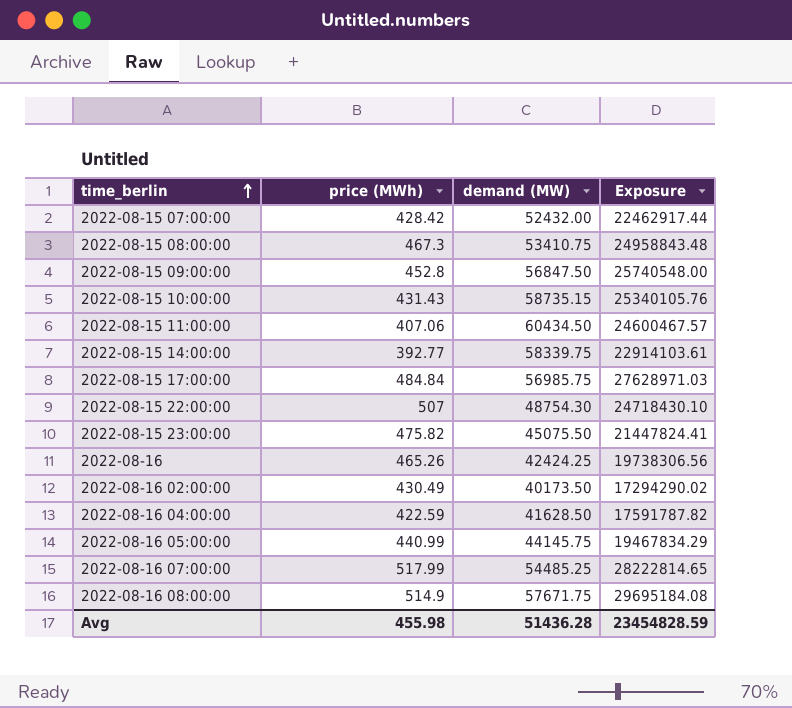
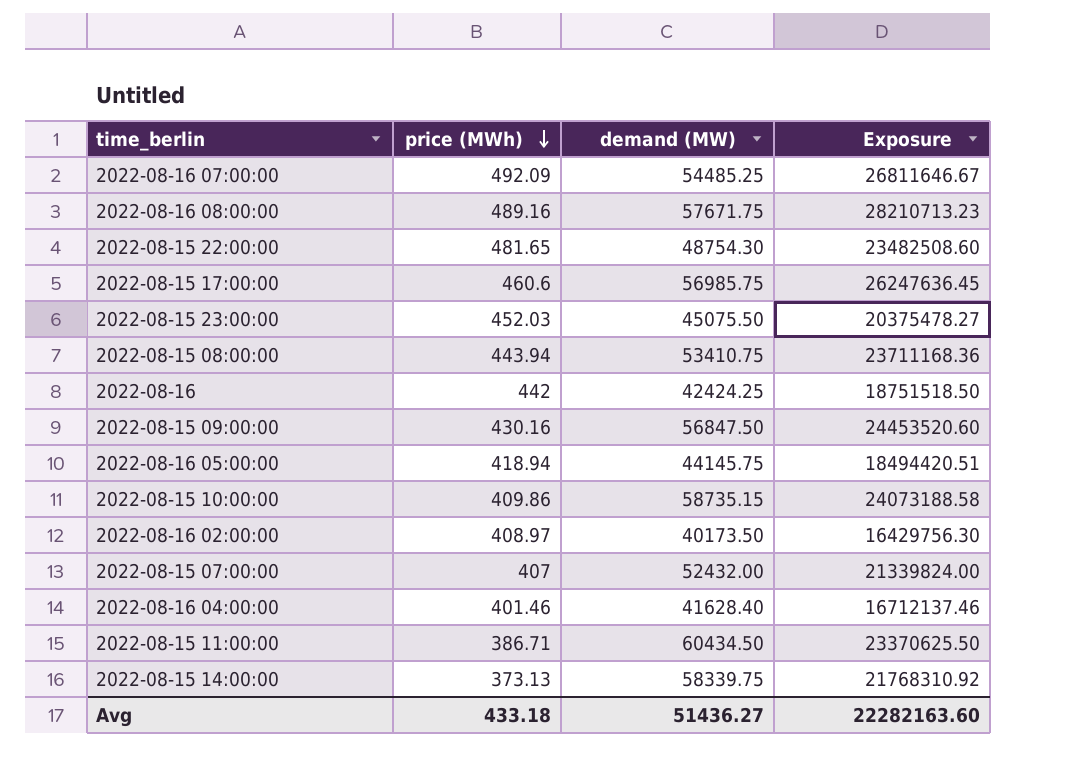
row order: time_berlin ascending -> price (MWh) descending
2022-08-16 07:00:00 | price (MWh): 517.99 -> 492.09
2022-08-16 07:00:00 | Exposure: 28222814.65 -> 26811646.67
2022-08-16 08:00:00 | price (MWh): 514.9 -> 489.16
2022-08-16 08:00:00 | Exposure: 29695184.08 -> 28210713.23
2022-08-15 22:00:00 | price (MWh): 507 -> 481.65
2022-08-15 22:00:00 | Exposure: 24718430.10 -> 23482508.60
2022-08-15 17:00:00 | price (MWh): 484.84 -> 460.6
2022-08-15 17:00:00 | Exposure: 27628971.03 -> 26247636.45
2022-08-15 23:00:00 | price (MWh): 475.82 -> 452.03
2022-08-15 23:00:00 | Exposure: 21447824.41 -> 20375478.27
2022-08-15 08:00:00 | price (MWh): 467.3 -> 443.94
2022-08-15 08:00:00 | Exposure: 24958843.48 -> 23711168.36
2022-08-16 | price (MWh): 465.26 -> 442
2022-08-16 | Exposure: 19738306.56 -> 18751518.50
2022-08-15 09:00:00 | price (MWh): 452.8 -> 430.16
2022-08-15 09:00:00 | Exposure: 25740548.00 -> 24453520.60
2022-08-16 05:00:00 | price (MWh): 440.99 -> 418.94
2022-08-16 05:00:00 | Exposure: 19467834.29 -> 18494420.51
2022-08-15 10:00:00 | price (MWh): 431.43 -> 409.86
2022-08-15 10:00:00 | Exposure: 25340105.76 -> 24073188.58
2022-08-16 02:00:00 | price (MWh): 430.49 -> 408.97
2022-08-16 02:00:00 | Exposure: 17294290.02 -> 16429756.30
2022-08-15 07:00:00 | price (MWh): 428.42 -> 407
2022-08-15 07:00:00 | Exposure: 22462917.44 -> 21339824.00
2022-08-16 04:00:00 | price (MWh): 422.59 -> 401.46
2022-08-16 04:00:00 | demand (MW): 41628.50 -> 41628.40
2022-08-16 04:00:00 | Exposure: 17591787.82 -> 16712137.46
2022-08-15 11:00:00 | price (MWh): 407.06 -> 386.71
2022-08-15 11:00:00 | Exposure: 24600467.57 -> 23370625.50
2022-08-15 14:00:00 | price (MWh): 392.77 -> 373.13
2022-08-15 14:00:00 | Exposure: 22914103.61 -> 21768310.92
Avg | price (MWh): 455.98 -> 433.18
Avg | demand (MW): 51436.28 -> 51436.27
Avg | Exposure: 23454828.59 -> 22282163.60

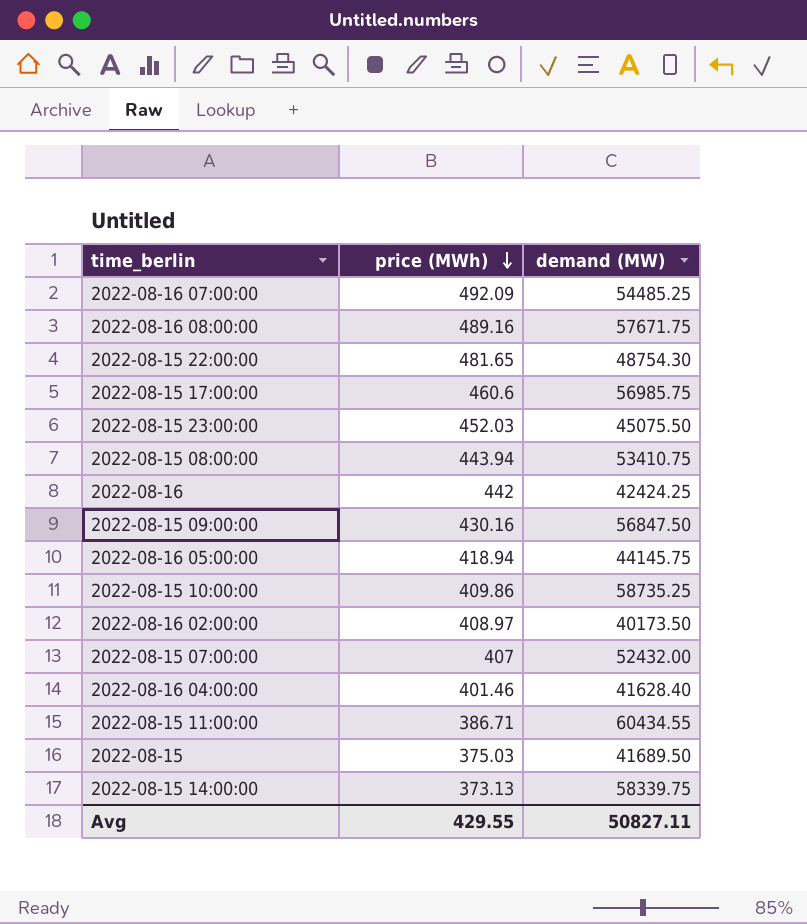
column Exposure | formula: [price (MWh)] * [demand (MW)] -> none
2022-08-15 10:00:00 | demand (MW): 58735.15 -> 58735.25
2022-08-15 11:00:00 | demand (MW): 60434.50 -> 60434.55
row 2022-08-15: none -> 375.03 | 41689.50
Avg | price (MWh): 433.18 -> 429.55
Avg | demand (MW): 51436.27 -> 50827.11

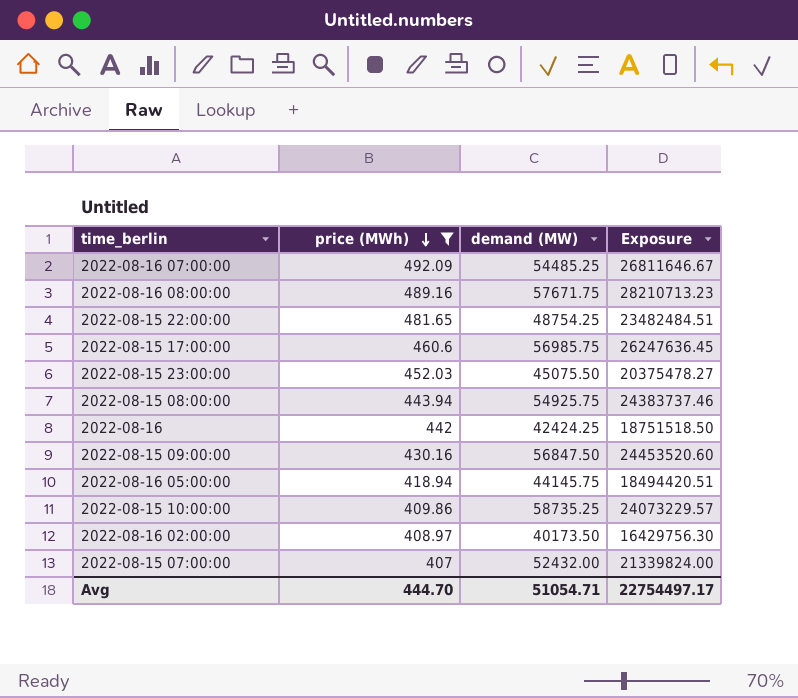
filter: none -> price (MWh) >= 407
column Exposure | formula: none -> [price (MWh)] * [demand (MW)]
2022-08-15 22:00:00 | demand (MW): 48754.30 -> 48754.25
2022-08-15 08:00:00 | demand (MW): 53410.75 -> 54925.75
Avg | price (MWh): 429.55 -> 444.70
Avg | demand (MW): 50827.11 -> 51054.71

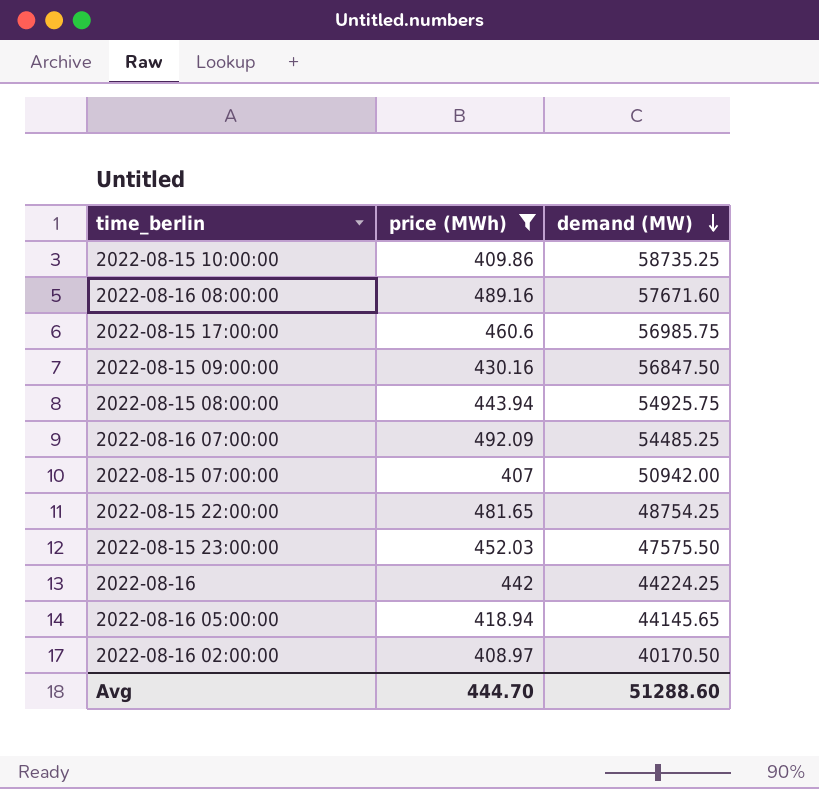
row order: price (MWh) descending -> demand (MW) descending
column Exposure | formula: [price (MWh)] * [demand (MW)] -> none
2022-08-16 08:00:00 | demand (MW): 57671.75 -> 57671.60
2022-08-15 07:00:00 | demand (MW): 52432.00 -> 50942.00
2022-08-15 23:00:00 | demand (MW): 45075.50 -> 47575.50
2022-08-16 | demand (MW): 42424.25 -> 44224.25
2022-08-16 05:00:00 | demand (MW): 44145.75 -> 44145.65
2022-08-16 02:00:00 | demand (MW): 40173.50 -> 40170.50
Avg | demand (MW): 51054.71 -> 51288.60

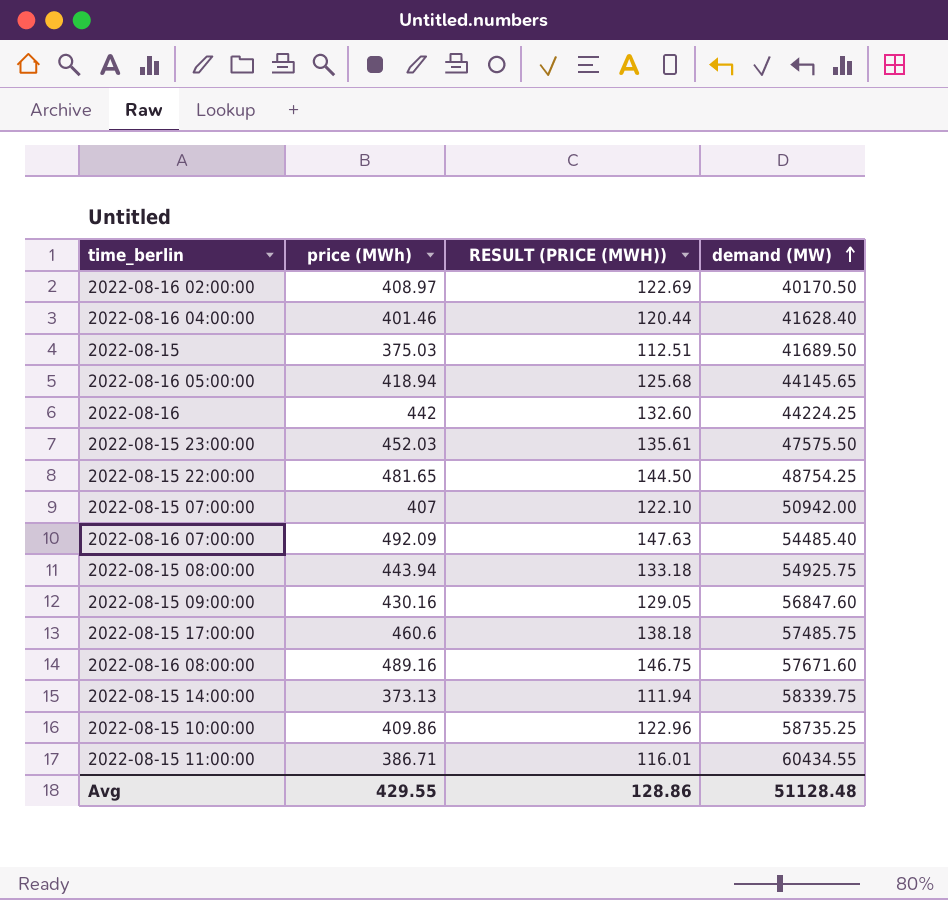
filter: price (MWh) >= 407 -> none
row order: demand (MW) descending -> demand (MW) ascending
column RESULT (PRICE (MWH)) | formula: none -> [price (MWh)] * 0.3
2022-08-16 07:00:00 | demand (MW): 54485.25 -> 54485.40
2022-08-15 09:00:00 | demand (MW): 56847.50 -> 56847.60
2022-08-15 17:00:00 | demand (MW): 56985.75 -> 57485.75
Avg | price (MWh): 444.70 -> 429.55
Avg | demand (MW): 51288.60 -> 51128.48

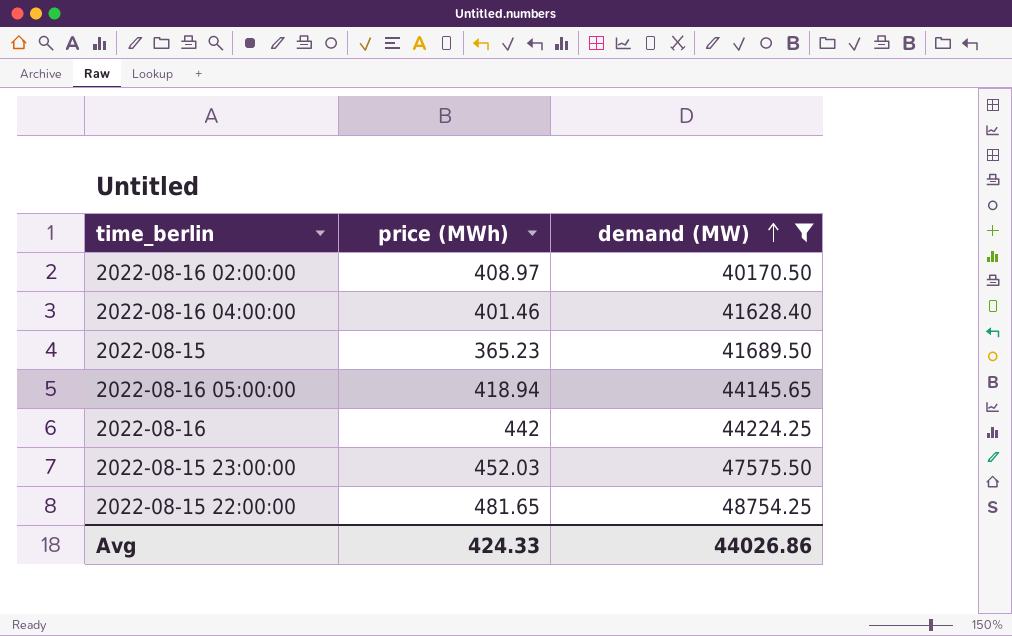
filter: none -> demand (MW) <= 48754.25
column RESULT (PRICE (MWH)) | formula: [price (MWh)] * 0.3 -> none
2022-08-15 | price (MWh): 375.03 -> 365.23
Avg | price (MWh): 429.55 -> 424.33
Avg | demand (MW): 51128.48 -> 44026.86

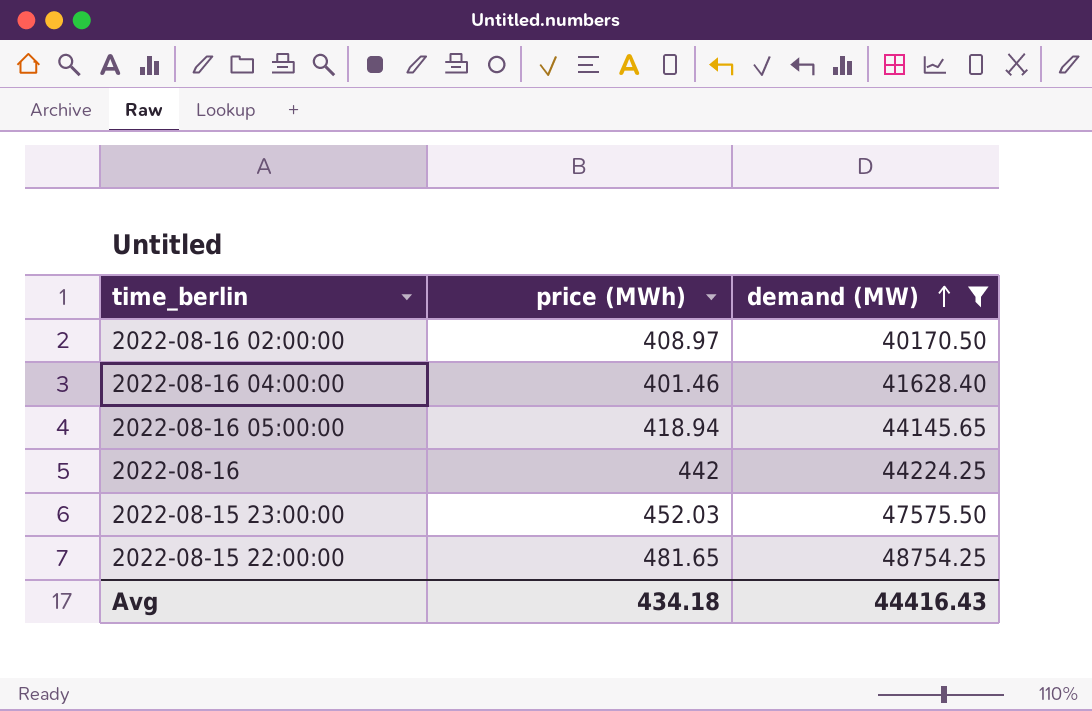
row 2022-08-15: 365.23 | 41689.50 -> none
Avg | price (MWh): 424.33 -> 434.18
Avg | demand (MW): 44026.86 -> 44416.43

